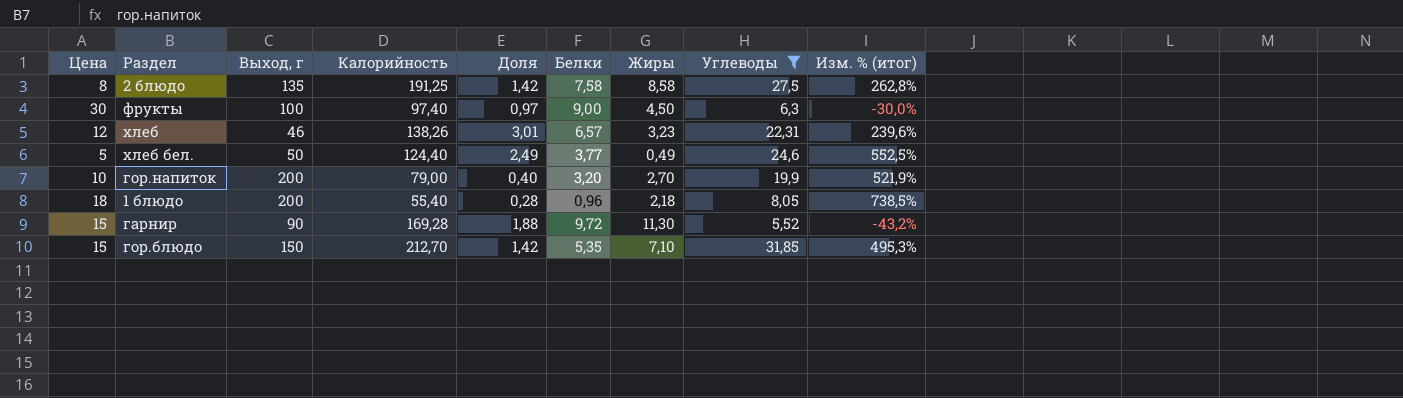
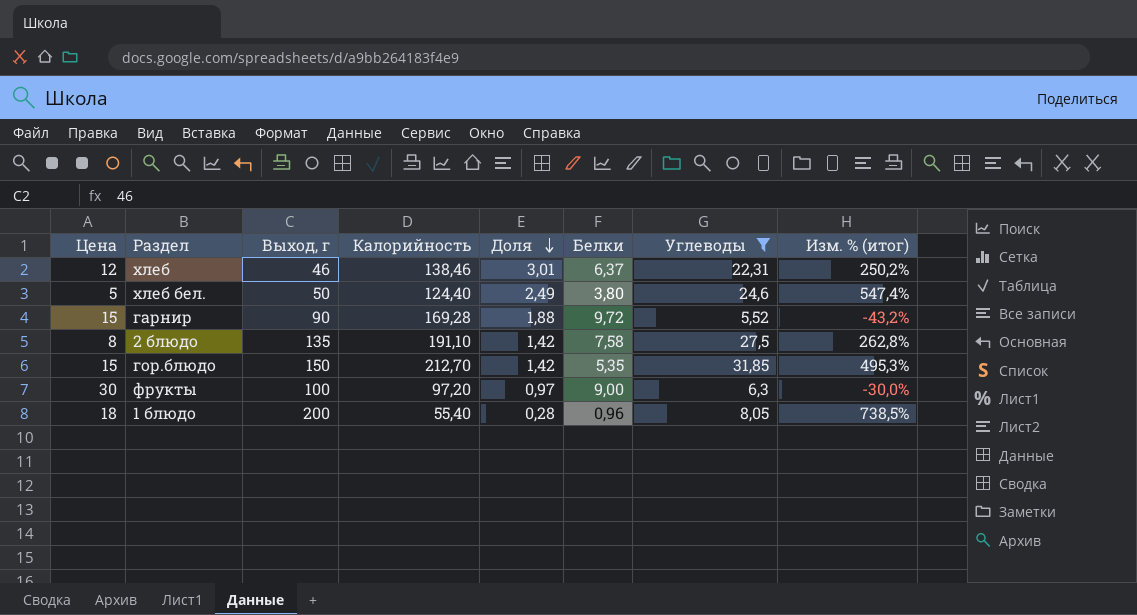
row order: none -> Доля descending
column Жиры | position: 7 -> none
row гор.напиток: 10 | 200 | 79,00 | 0,40 | 3,20 | 2,70 | 19,9 | 521,9% -> none
хлеб | Калорийность: 138,26 -> 138,46
хлеб | Белки: 6,57 -> 6,37
хлеб | Изм. % (итог): 239,6% -> 250,2%
хлеб бел. | Белки: 3,77 -> 3,80
хлеб бел. | Изм. % (итог): 552,5% -> 547,4%
2 блюдо | Калорийность: 191,25 -> 191,10
фрукты | Калорийность: 97,40 -> 97,20

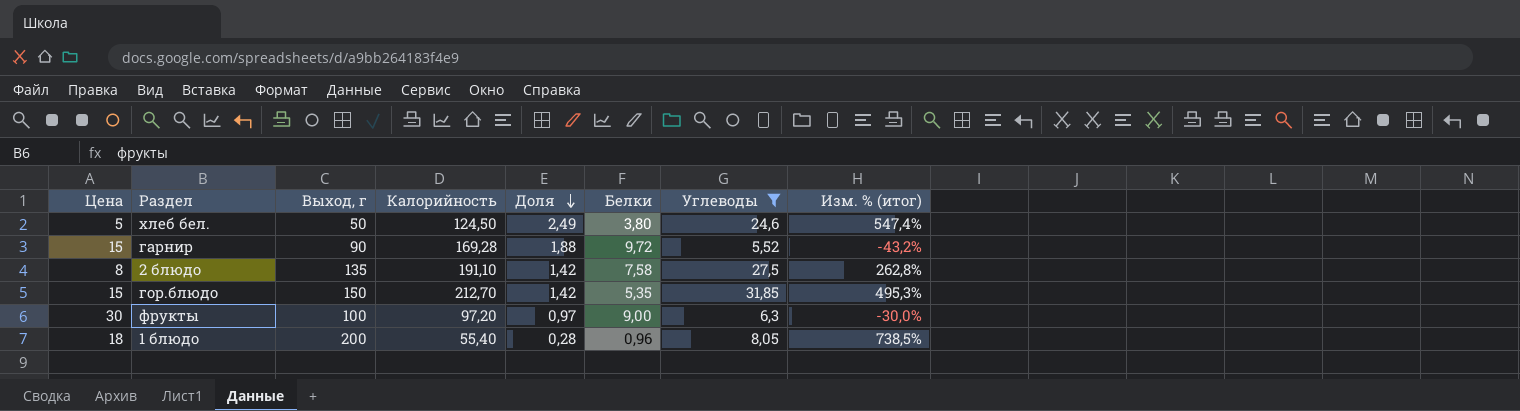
row хлеб: 12 | 46 | 138,46 | 3,01 | 6,37 | 22,31 | 250,2% -> none
хлеб бел. | Калорийность: 124,40 -> 124,50

